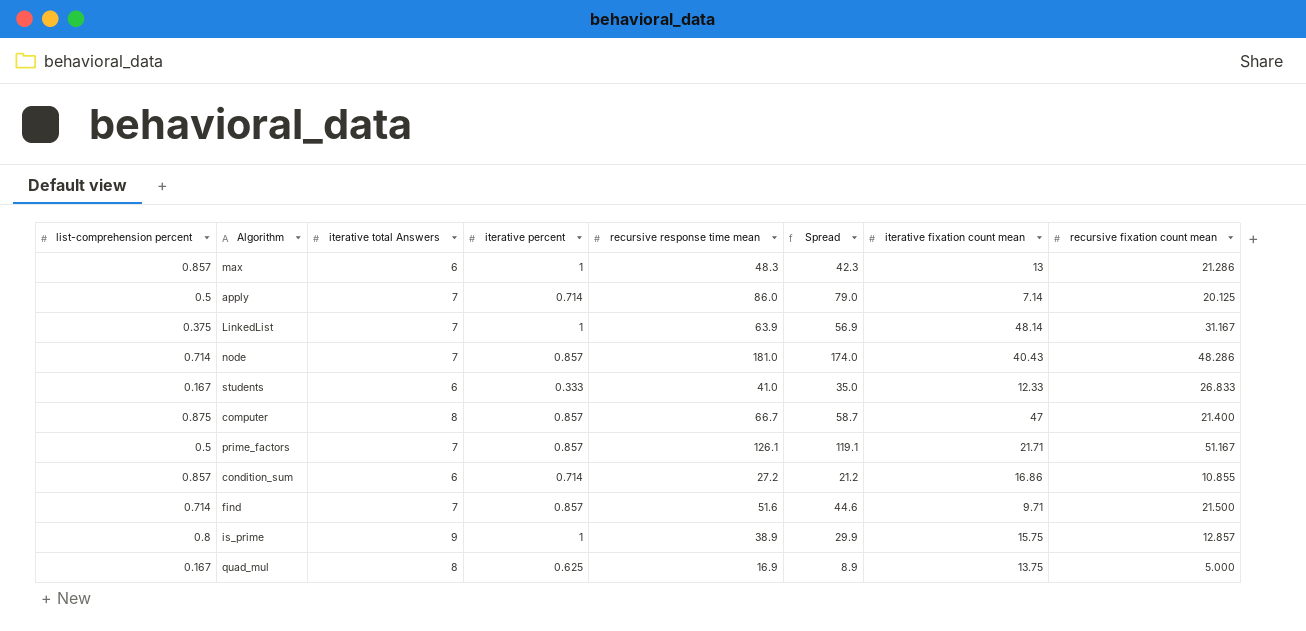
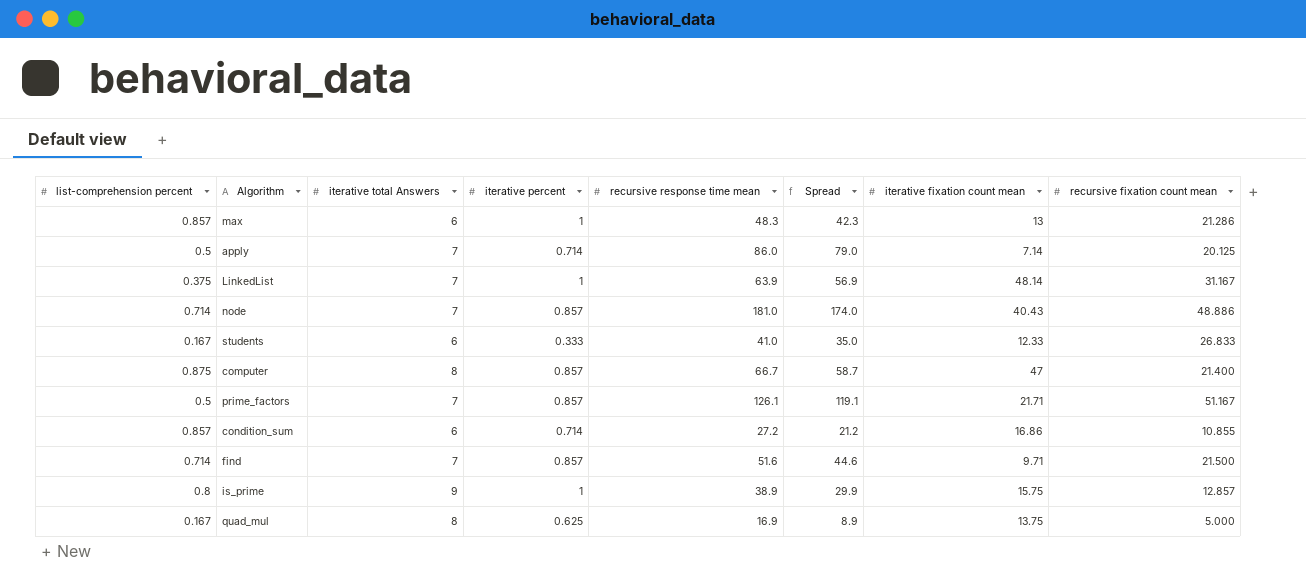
node | recursive fixation count mean: 48.286 -> 48.886

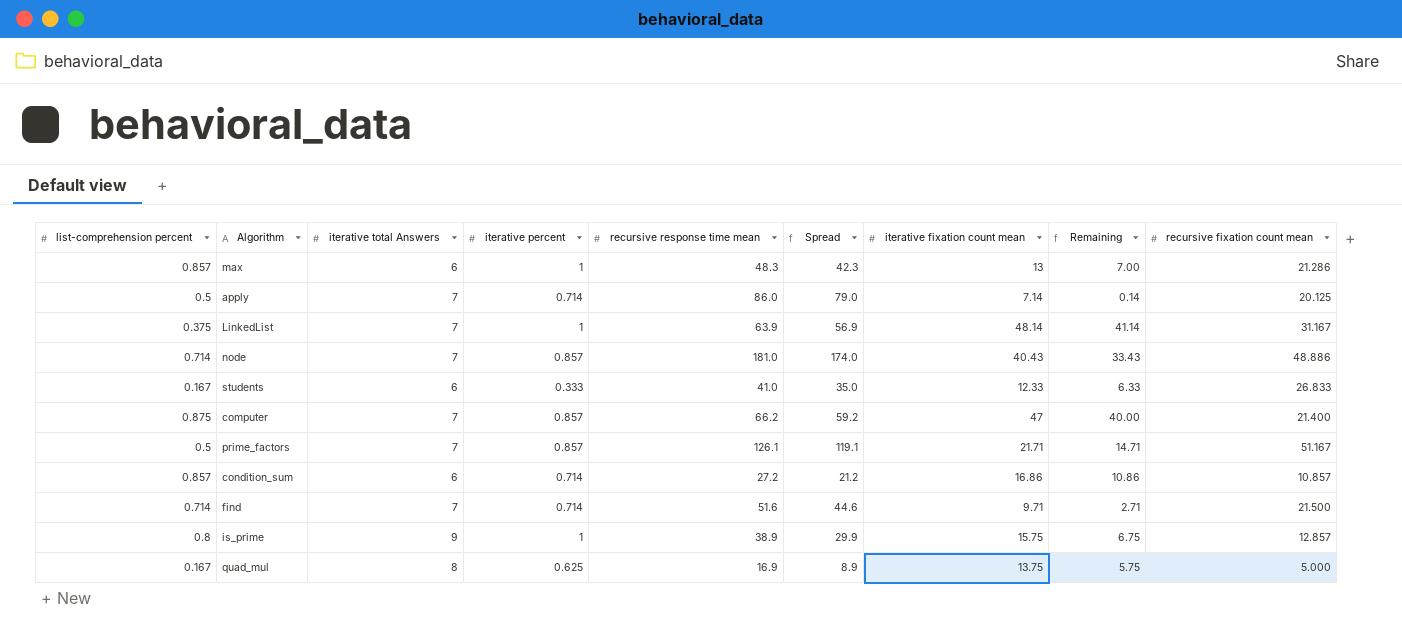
column Remaining | formula: none -> [iterative fixation count mean] - [iterative total Answers]
computer | iterative total Answers: 8 -> 7
computer | recursive response time mean: 66.7 -> 66.2
computer | Spread: 58.7 -> 59.2
condition_sum | recursive fixation count mean: 10.855 -> 10.857
find | iterative percent: 0.857 -> 0.714

